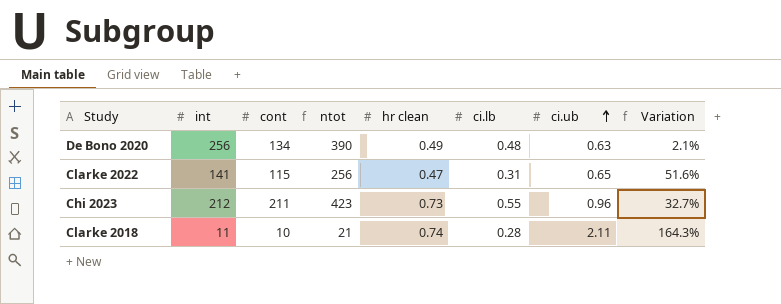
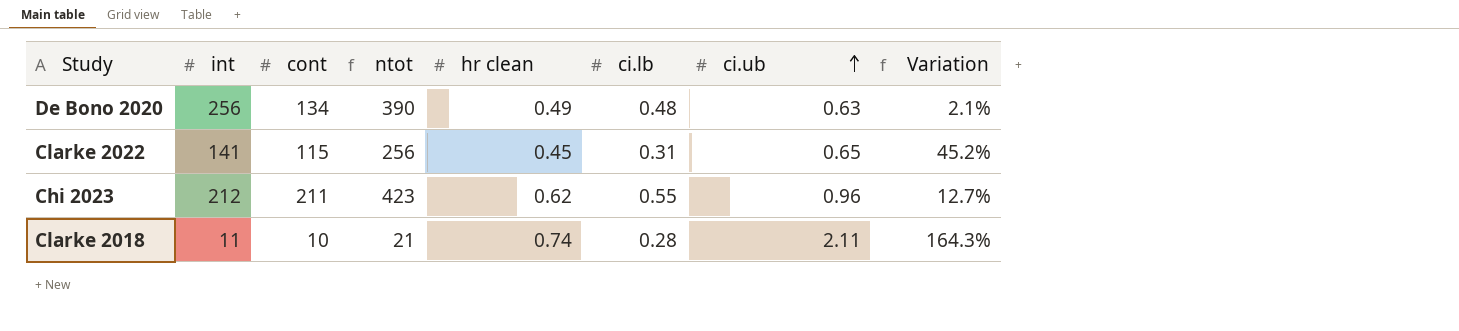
Clarke 2022 | hr clean: 0.47 -> 0.45
Clarke 2022 | Variation: 51.6% -> 45.2%
Chi 2023 | hr clean: 0.73 -> 0.62
Chi 2023 | Variation: 32.7% -> 12.7%

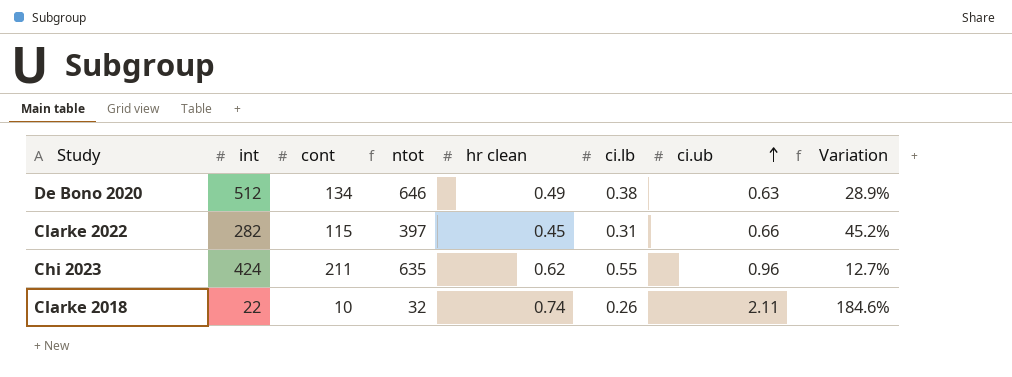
De Bono 2020 | int: 256 -> 512
De Bono 2020 | ntot: 390 -> 646
De Bono 2020 | ci.lb: 0.48 -> 0.38
De Bono 2020 | Variation: 2.1% -> 28.9%
Clarke 2022 | int: 141 -> 282
Clarke 2022 | ntot: 256 -> 397
Clarke 2022 | ci.ub: 0.65 -> 0.66
Chi 2023 | int: 212 -> 424
Chi 2023 | ntot: 423 -> 635
Clarke 2018 | int: 11 -> 22
Clarke 2018 | ntot: 21 -> 32
Clarke 2018 | ci.lb: 0.28 -> 0.26
Clarke 2018 | Variation: 164.3% -> 184.6%

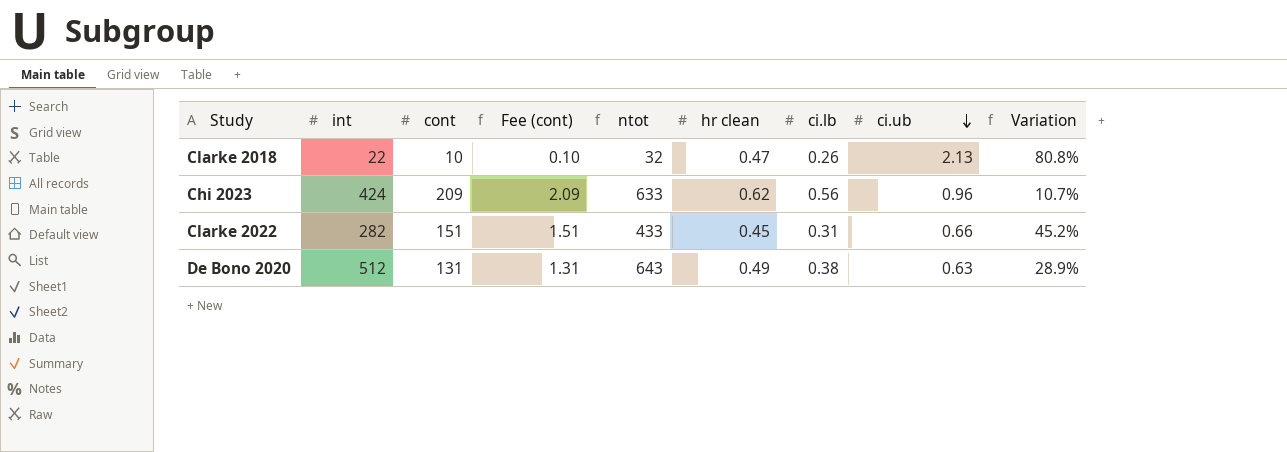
row order: ci.ub ascending -> ci.ub descending
column Fee (cont) | formula: none -> [cont] * 0.01
Clarke 2018 | hr clean: 0.74 -> 0.47
Clarke 2018 | ci.ub: 2.11 -> 2.13
Clarke 2018 | Variation: 184.6% -> 80.8%
Chi 2023 | cont: 211 -> 209
Chi 2023 | ntot: 635 -> 633
Chi 2023 | ci.lb: 0.55 -> 0.56
Chi 2023 | Variation: 12.7% -> 10.7%
Clarke 2022 | cont: 115 -> 151
Clarke 2022 | ntot: 397 -> 433
De Bono 2020 | cont: 134 -> 131
De Bono 2020 | ntot: 646 -> 643

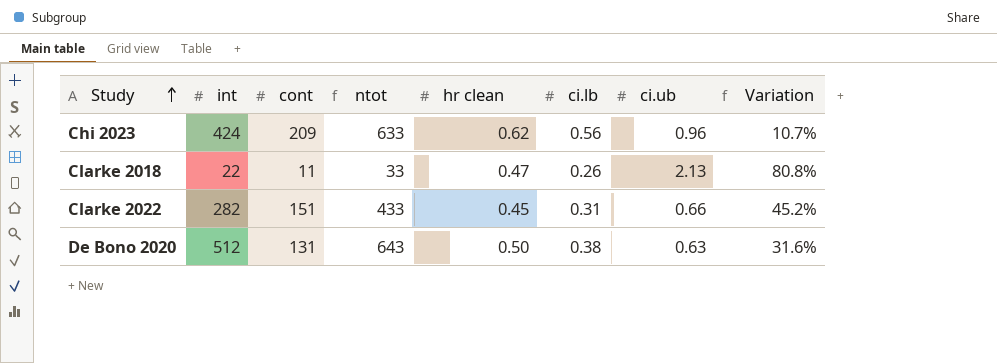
row order: ci.ub descending -> Study ascending
column Fee (cont) | formula: [cont] * 0.01 -> none
Clarke 2018 | cont: 10 -> 11
Clarke 2018 | ntot: 32 -> 33
De Bono 2020 | hr clean: 0.49 -> 0.50
De Bono 2020 | Variation: 28.9% -> 31.6%

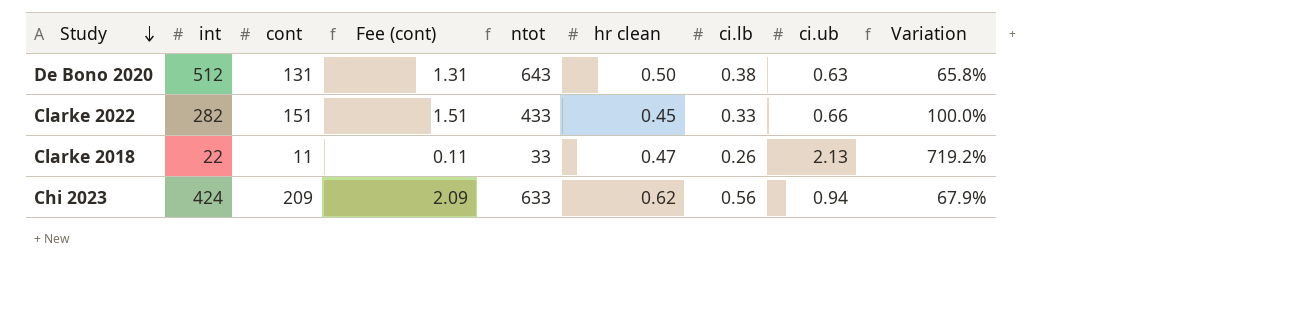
row order: Study ascending -> Study descending
column Fee (cont) | formula: none -> [cont] * 0.01
column Variation | formula: ([hr clean] - [ci.lb]) / [ci.lb] -> ([ci.ub] - [ci.lb]) / [ci.lb]
Clarke 2022 | ci.lb: 0.31 -> 0.33
Chi 2023 | ci.ub: 0.96 -> 0.94

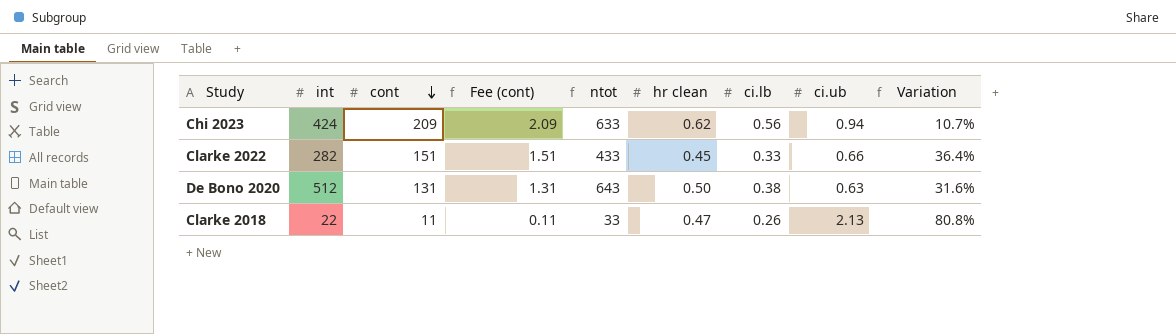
row order: Study descending -> cont descending
column Variation | formula: ([ci.ub] - [ci.lb]) / [ci.lb] -> ([hr clean] - [ci.lb]) / [ci.lb]

